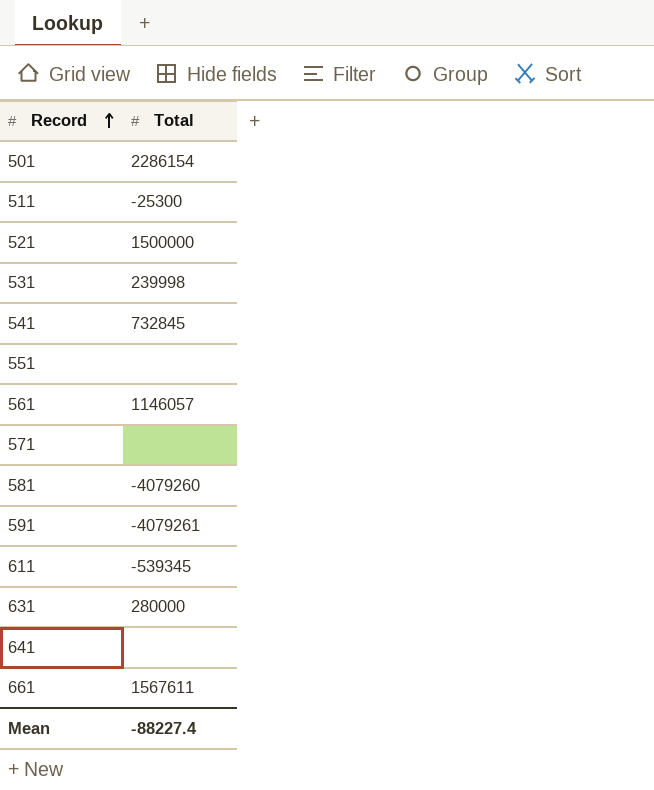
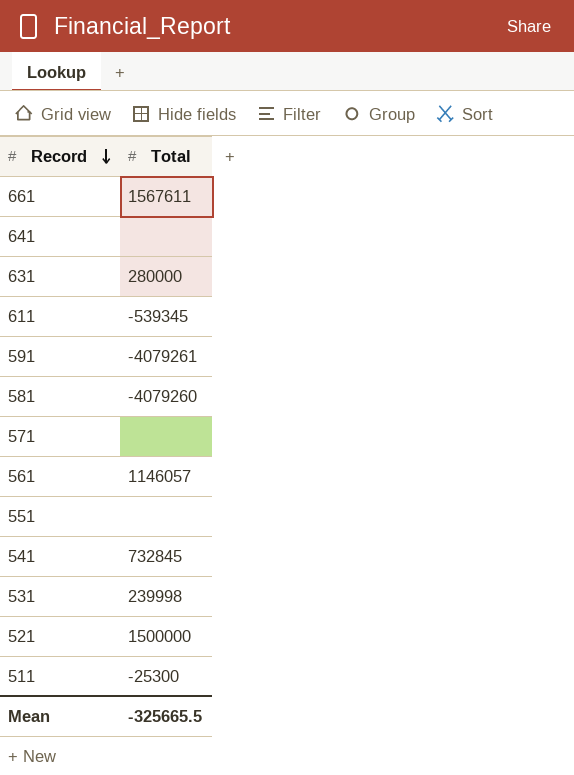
row order: Record ascending -> Record descending
row 501: 2286154 -> none
Mean | Total: -88227.4 -> -325665.5

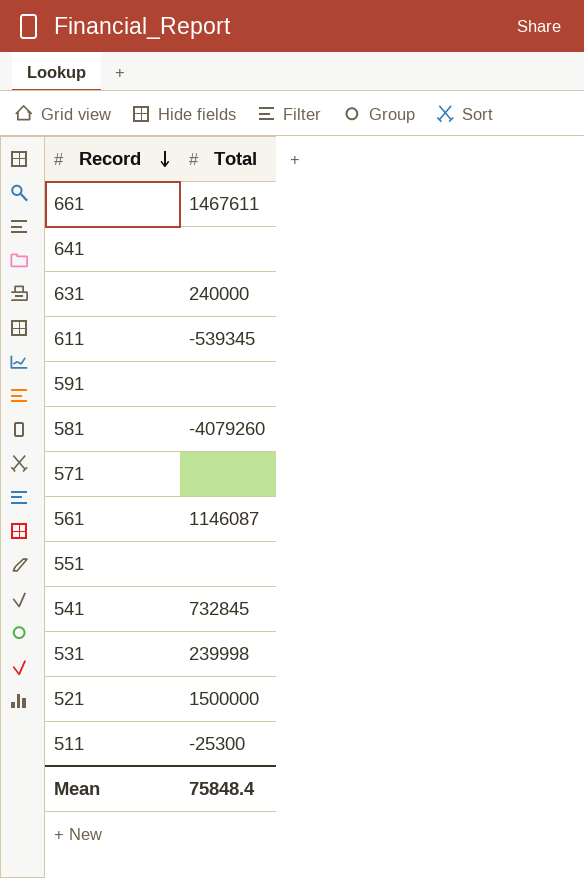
661 | Total: 1567611 -> 1467611
631 | Total: 280000 -> 240000
591 | Total: -4079261 -> none
561 | Total: 1146057 -> 1146087
Mean | Total: -325665.5 -> 75848.4

